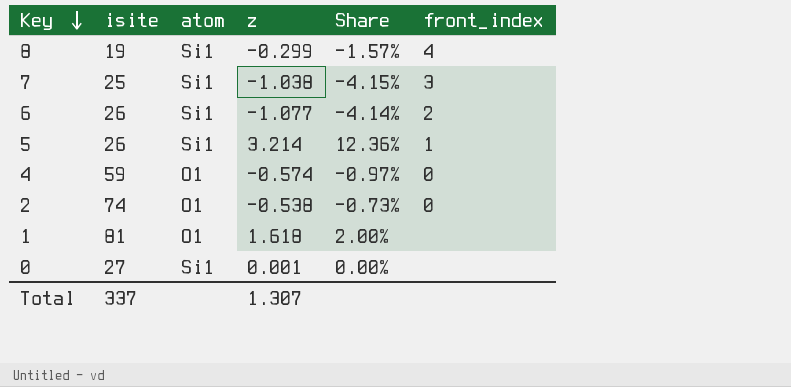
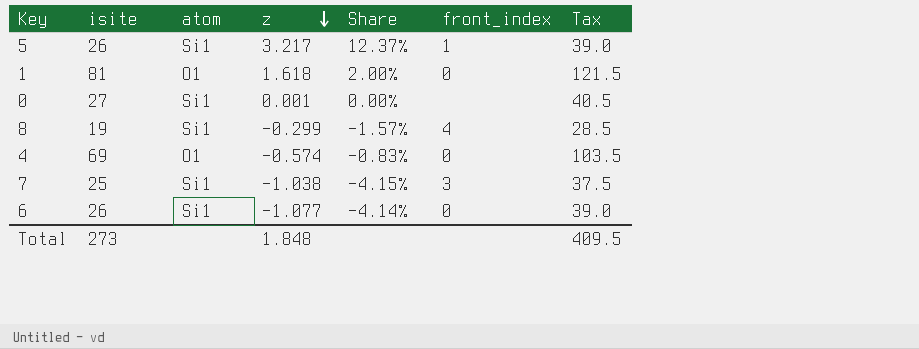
row order: Key descending -> z descending
column Tax | formula: none -> [isite] * 1.5
row 2: 74 | O1 | -0.538 | -0.73% | 0 -> none
5 | z: 3.214 -> 3.217
5 | Share: 12.36% -> 12.37%
1 | front_index: none -> 0
4 | isite: 59 -> 69
4 | Share: -0.97% -> -0.83%
6 | front_index: 2 -> 0
Total | isite: 337 -> 273
Total | z: 1.307 -> 1.848

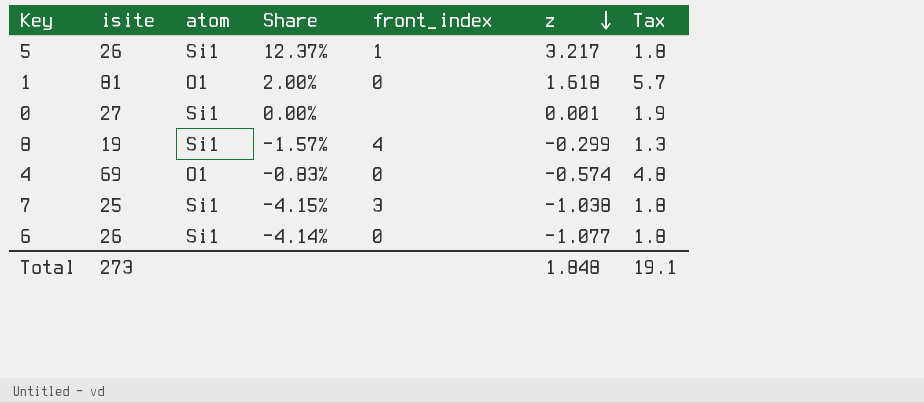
column z | position: 4 -> 6
column Tax | formula: [isite] * 1.5 -> [isite] * 0.07
Total | Tax: 409.5 -> 19.1

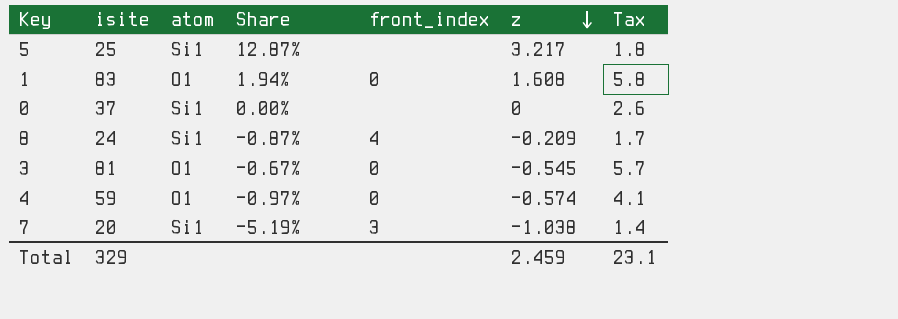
row 6: 26 | Si1 | -4.14% | 0 | -1.077 | 1.8 -> none
5 | isite: 26 -> 25
5 | Share: 12.37% -> 12.87%
5 | front_index: 1 -> none
1 | isite: 81 -> 83
1 | Share: 2.00% -> 1.94%
1 | z: 1.618 -> 1.608
1 | Tax: 5.7 -> 5.8
0 | isite: 27 -> 37
0 | z: 0.001 -> 0
0 | Tax: 1.9 -> 2.6
8 | isite: 19 -> 24
8 | Share: -1.57% -> -0.87%
8 | z: -0.299 -> -0.209
8 | Tax: 1.3 -> 1.7
row 3: none -> 81 | O1 | -0.67% | 0 | -0.545 | 5.7
4 | isite: 69 -> 59
4 | Share: -0.83% -> -0.97%
4 | Tax: 4.8 -> 4.1
7 | isite: 25 -> 20
7 | Share: -4.15% -> -5.19%
7 | Tax: 1.8 -> 1.4
Total | isite: 273 -> 329
Total | z: 1.848 -> 2.459
Total | Tax: 19.1 -> 23.1

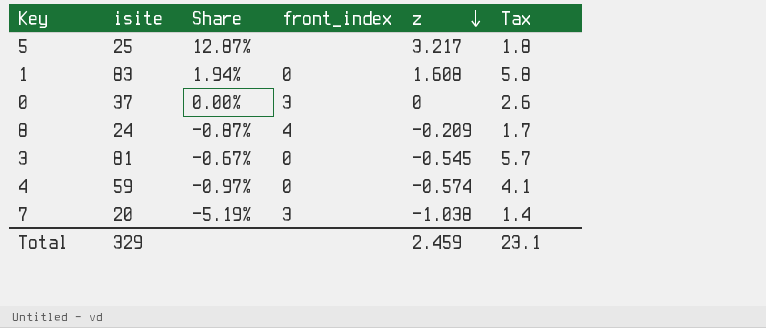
column atom | position: 3 -> none
0 | front_index: none -> 3

